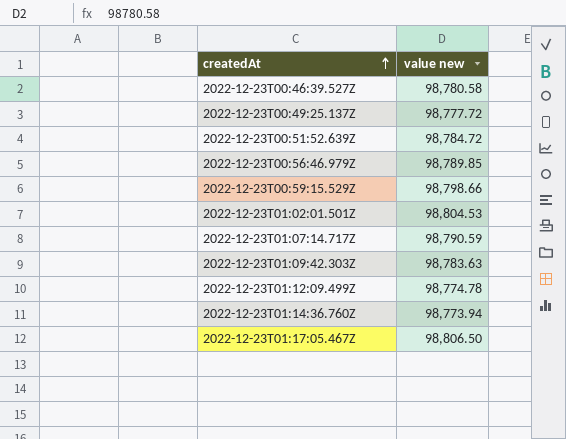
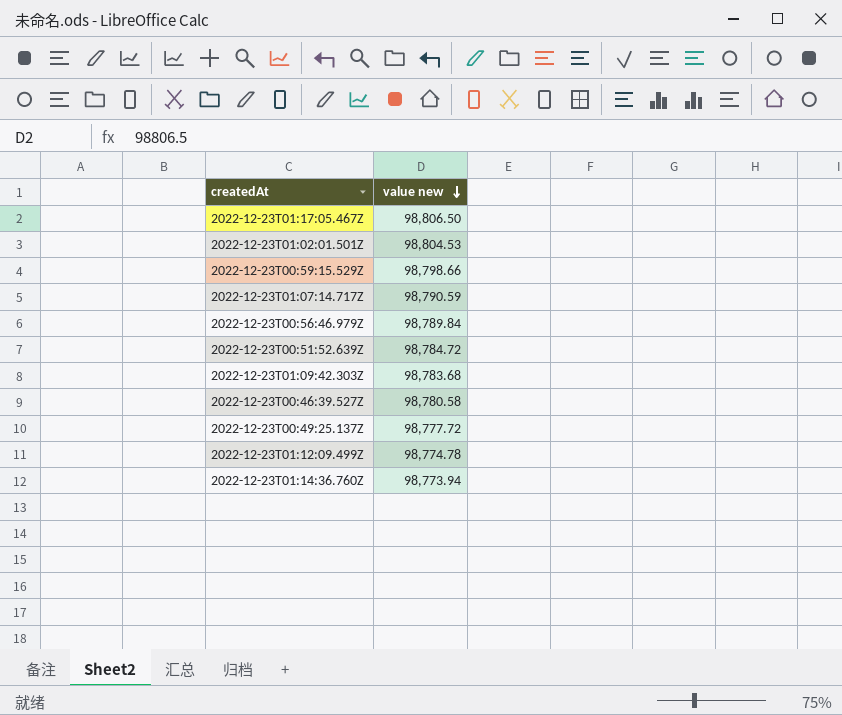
row order: createdAt ascending -> value new descending
2022-12-23T00:56:46.979Z | value new: 98,789.85 -> 98,789.84
2022-12-23T01:09:42.303Z | value new: 98,783.63 -> 98,783.68

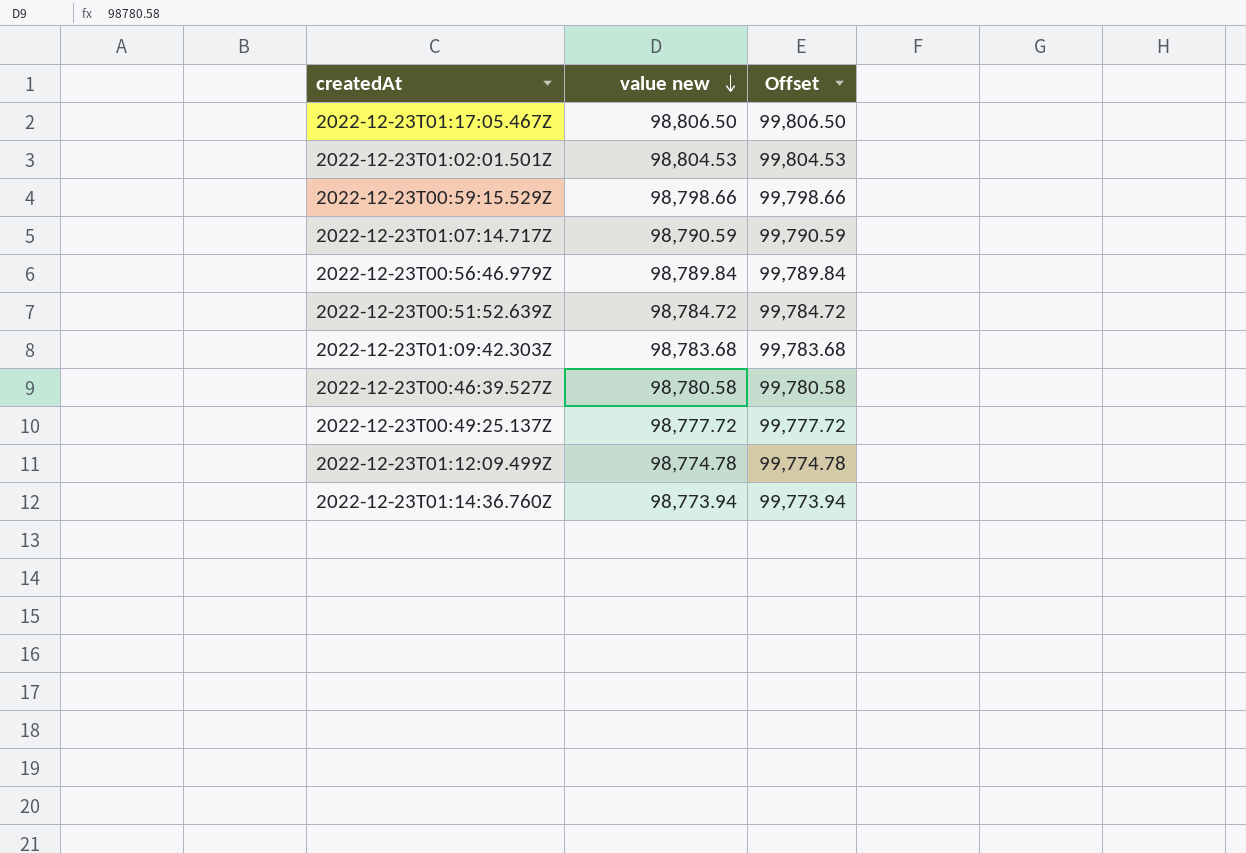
column Offset | formula: none -> [value new] + 1000

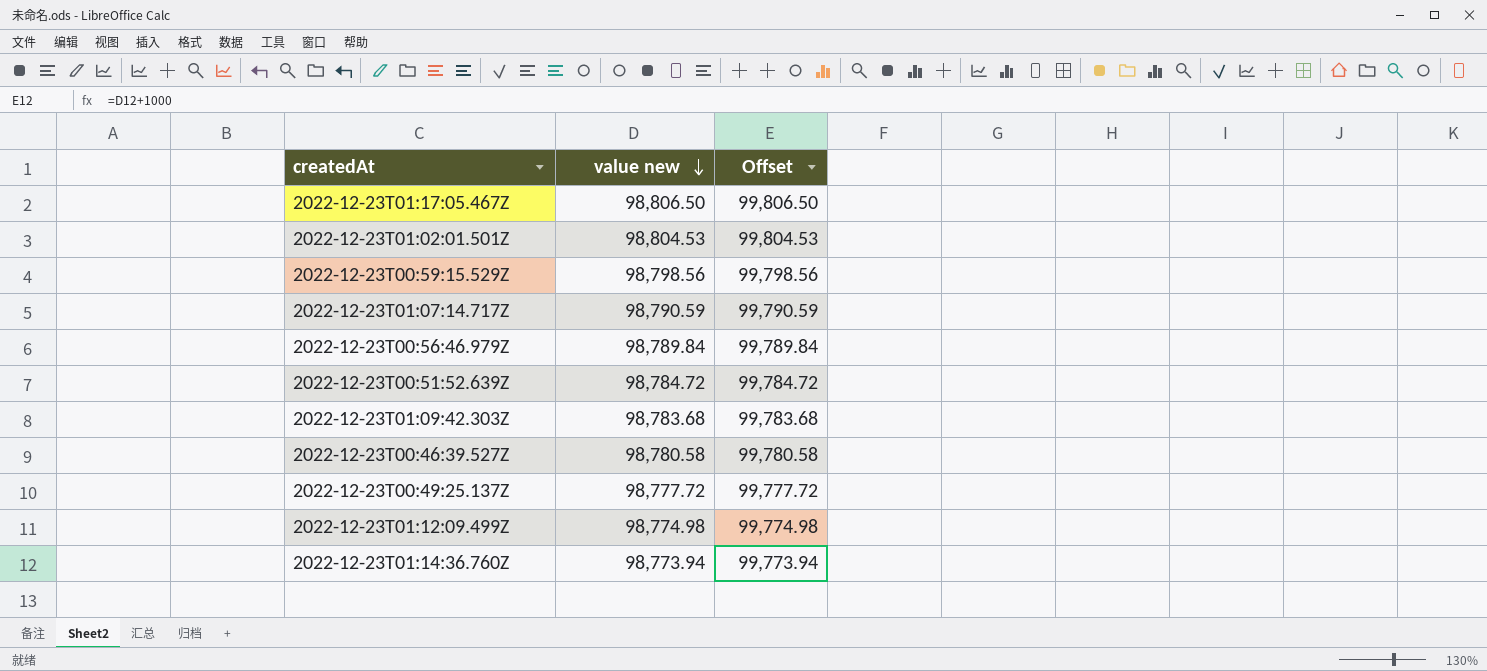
2022-12-23T00:59:15.529Z | value new: 98,798.66 -> 98,798.56
2022-12-23T00:59:15.529Z | Offset: 99,798.66 -> 99,798.56
2022-12-23T01:12:09.499Z | value new: 98,774.78 -> 98,774.98
2022-12-23T01:12:09.499Z | Offset: 99,774.78 -> 99,774.98

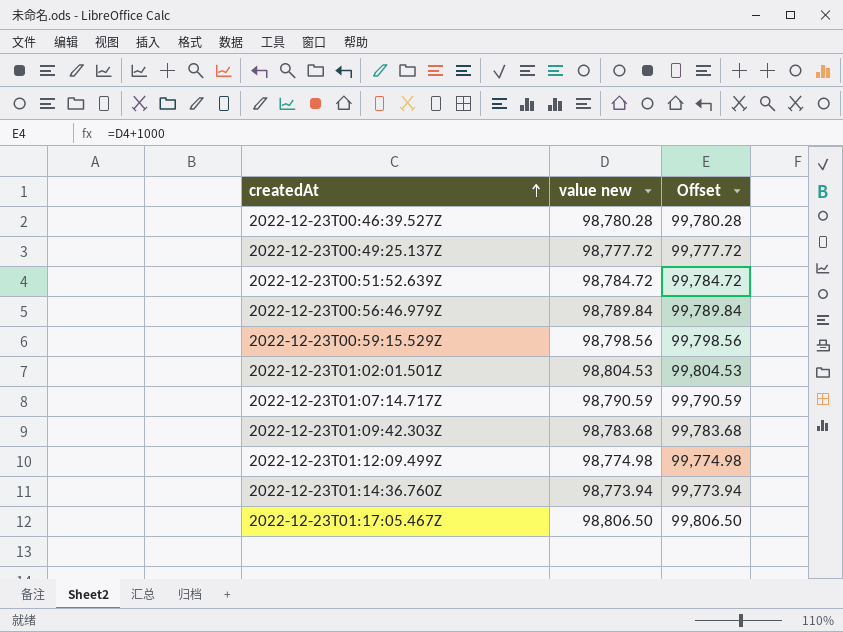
row order: value new descending -> createdAt ascending
2022-12-23T00:46:39.527Z | value new: 98,780.58 -> 98,780.28
2022-12-23T00:46:39.527Z | Offset: 99,780.58 -> 99,780.28

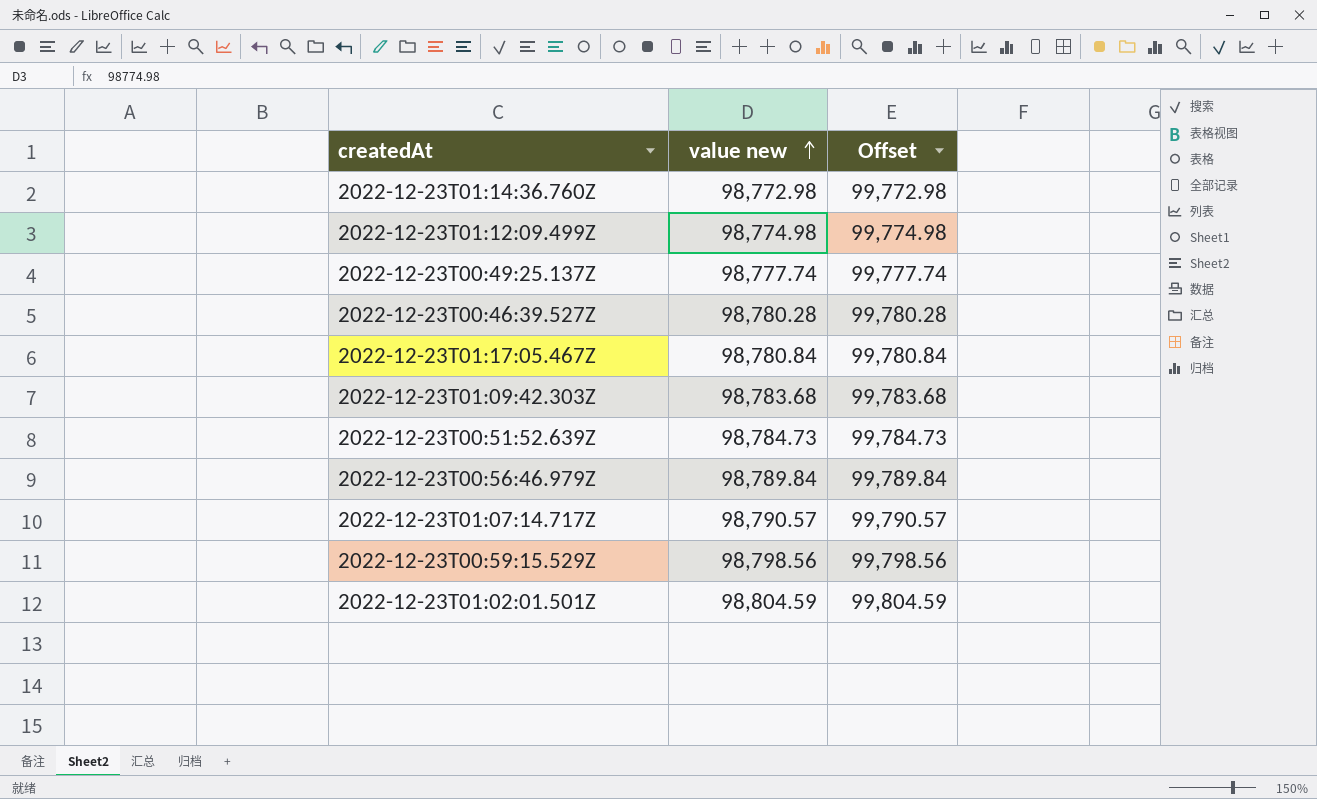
row order: createdAt ascending -> value new ascending
2022-12-23T01:14:36.760Z | value new: 98,773.94 -> 98,772.98
2022-12-23T01:14:36.760Z | Offset: 99,773.94 -> 99,772.98
2022-12-23T00:49:25.137Z | value new: 98,777.72 -> 98,777.74
2022-12-23T00:49:25.137Z | Offset: 99,777.72 -> 99,777.74
2022-12-23T01:17:05.467Z | value new: 98,806.50 -> 98,780.84
2022-12-23T01:17:05.467Z | Offset: 99,806.50 -> 99,780.84
2022-12-23T00:51:52.639Z | value new: 98,784.72 -> 98,784.73
2022-12-23T00:51:52.639Z | Offset: 99,784.72 -> 99,784.73
2022-12-23T01:07:14.717Z | value new: 98,790.59 -> 98,790.57
2022-12-23T01:07:14.717Z | Offset: 99,790.59 -> 99,790.57
2022-12-23T01:02:01.501Z | value new: 98,804.53 -> 98,804.59
2022-12-23T01:02:01.501Z | Offset: 99,804.53 -> 99,804.59

